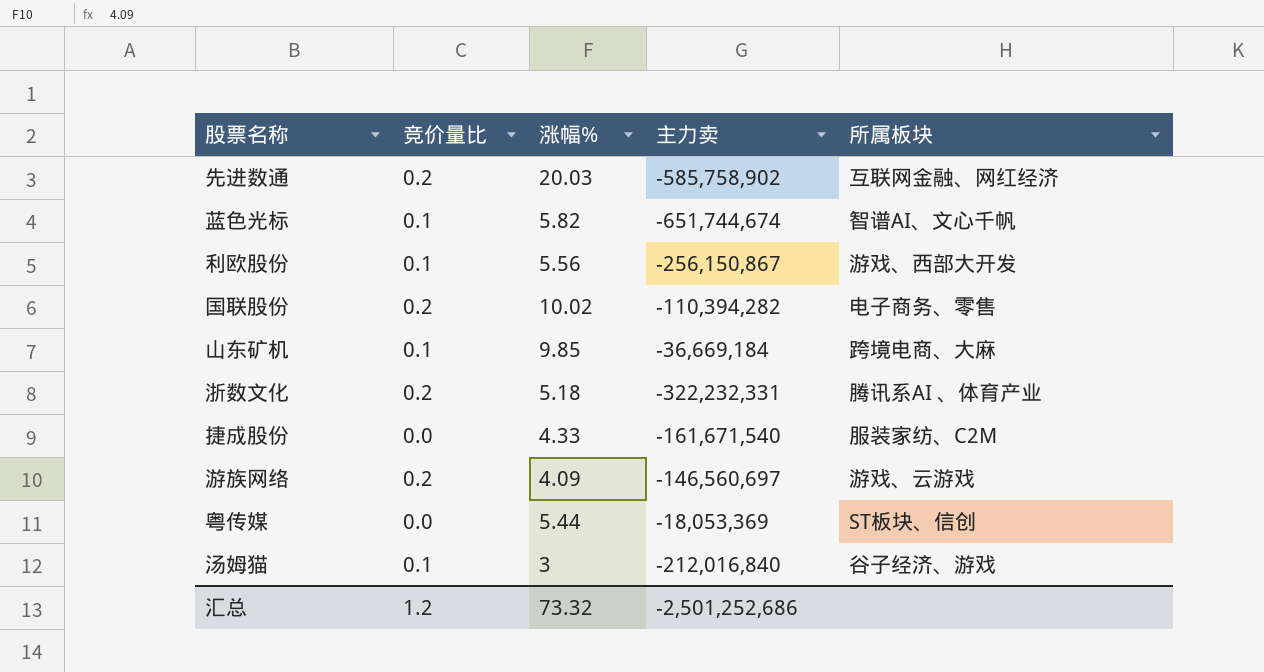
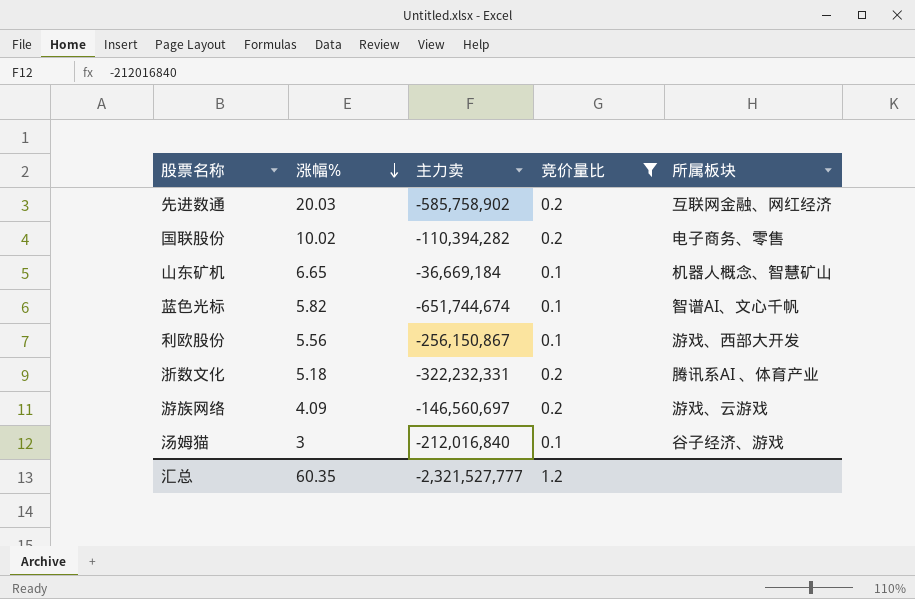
filter: none -> 竞价量比 != 0.0
row order: none -> 涨幅% descending
column 竞价量比 | position: 2 -> 4
山东矿机 | 涨幅%: 9.85 -> 6.65
山东矿机 | 所属板块: 跨境电商、大麻 -> 机器人概念、智慧矿山
汇总 | 涨幅%: 73.32 -> 60.35
汇总 | 主力卖: -2,501,252,686 -> -2,321,527,777

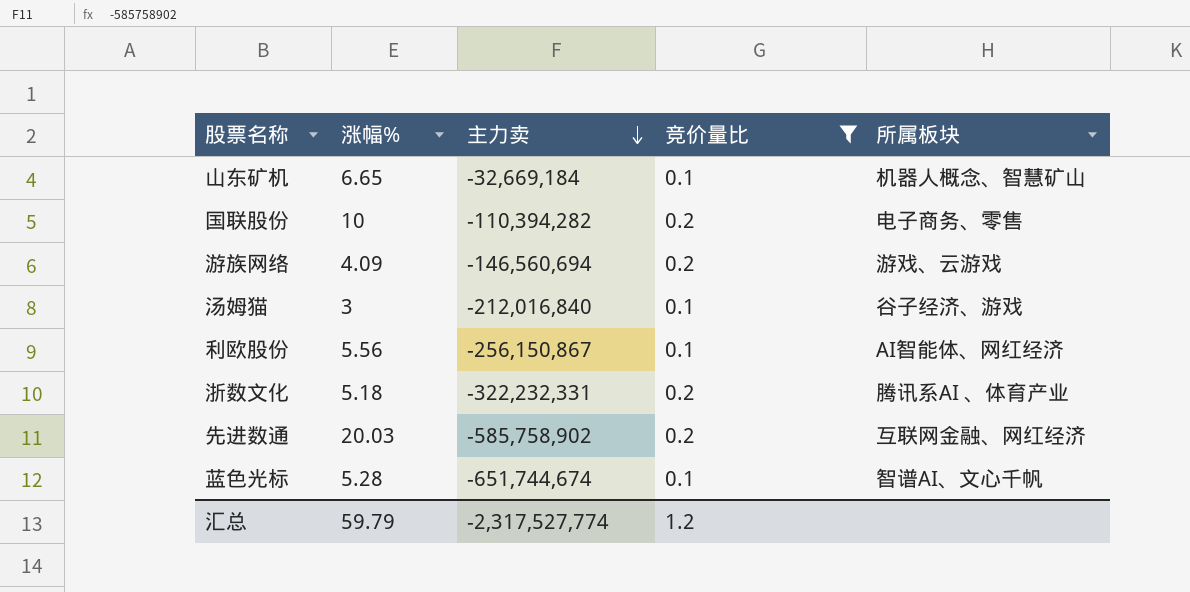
row order: 涨幅% descending -> 主力卖 descending
山东矿机 | 主力卖: -36,669,184 -> -32,669,184
国联股份 | 涨幅%: 10.02 -> 10
游族网络 | 主力卖: -146,560,697 -> -146,560,694
利欧股份 | 所属板块: 游戏、西部大开发 -> AI智能体、网红经济
蓝色光标 | 涨幅%: 5.82 -> 5.28
汇总 | 涨幅%: 60.35 -> 59.79
汇总 | 主力卖: -2,321,527,777 -> -2,317,527,774

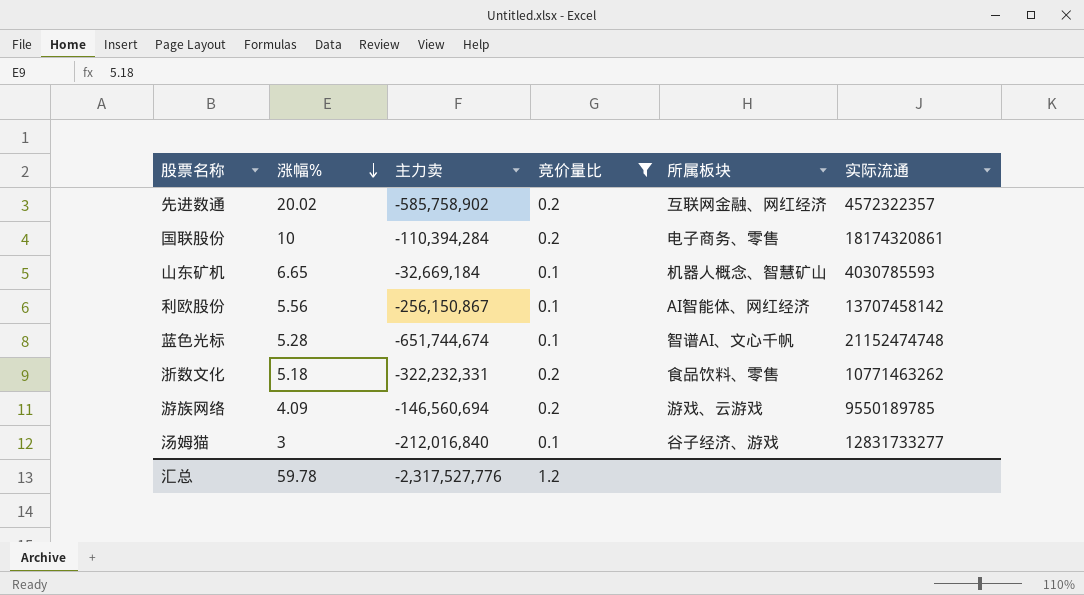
row order: 主力卖 descending -> 涨幅% descending
column 实际流通 | position: none -> 6
先进数通 | 涨幅%: 20.03 -> 20.02
国联股份 | 主力卖: -110,394,282 -> -110,394,284
浙数文化 | 所属板块: 腾讯系AI 、体育产业 -> 食品饮料、零售
汇总 | 涨幅%: 59.79 -> 59.78
汇总 | 主力卖: -2,317,527,774 -> -2,317,527,776

